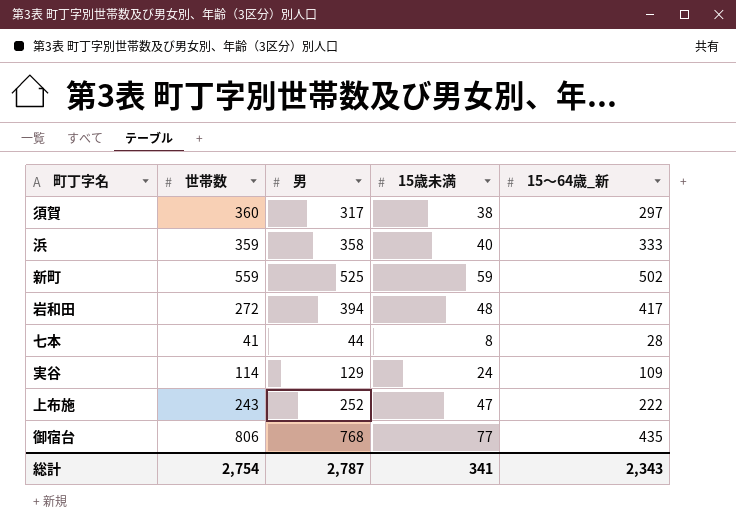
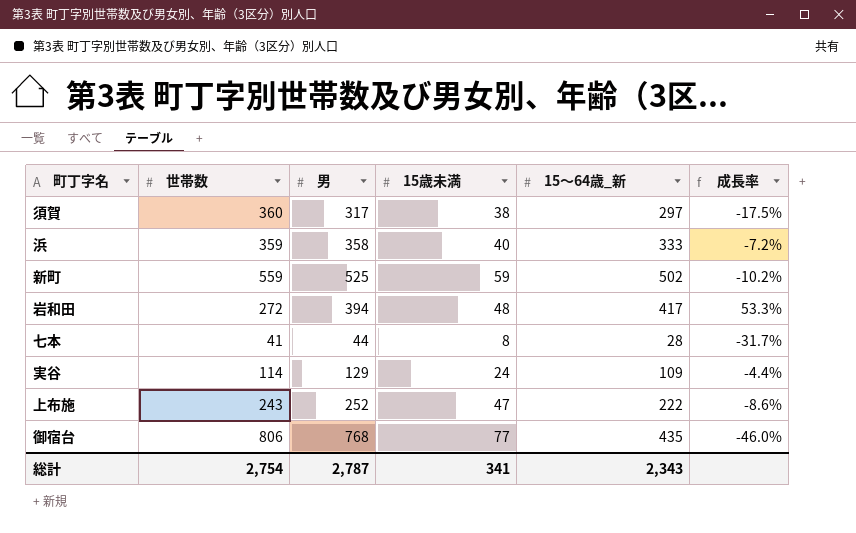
column 成長率 | formula: none -> ([15～64歳_新] - [世帯数]) / [世帯数]

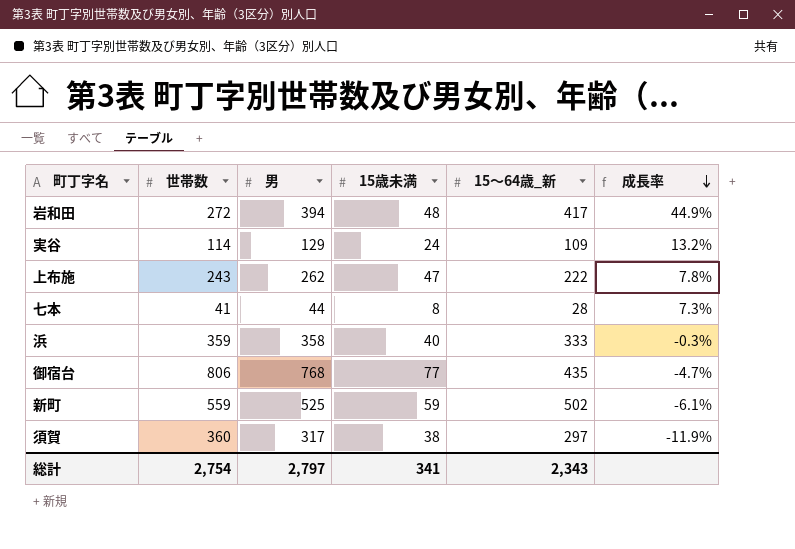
row order: none -> 成長率 descending
column 成長率 | formula: ([15～64歳_新] - [世帯数]) / [世帯数] -> ([男] - [世帯数]) / [世帯数]
上布施 | 男: 252 -> 262
総計 | 男: 2,787 -> 2,797

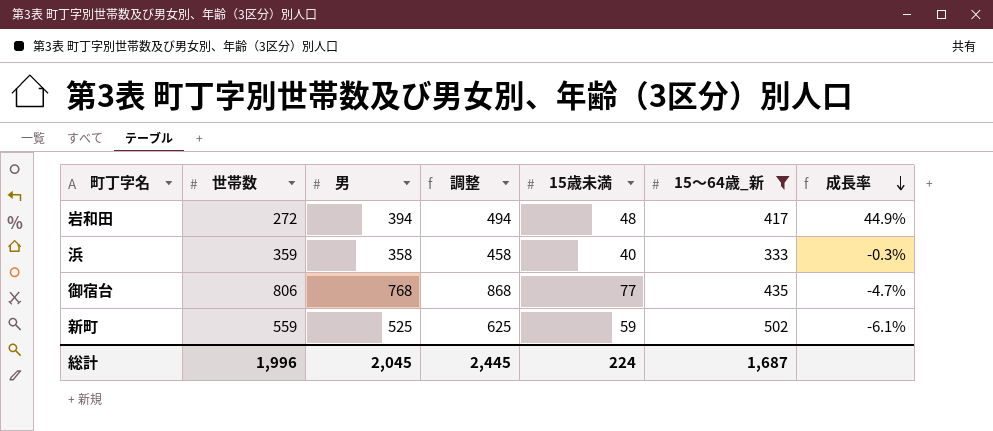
filter: none -> 15～64歳_新 >= 333
column 調整 | formula: none -> [男] + 100
総計 | 世帯数: 2,754 -> 1,996
総計 | 男: 2,797 -> 2,045
総計 | 15歳未満: 341 -> 224
総計 | 15～64歳_新: 2,343 -> 1,687

